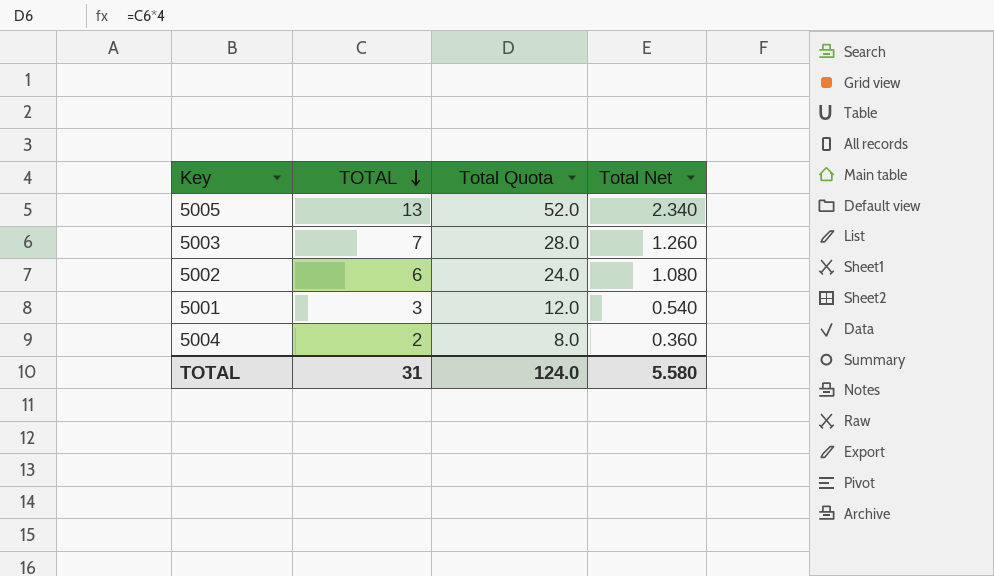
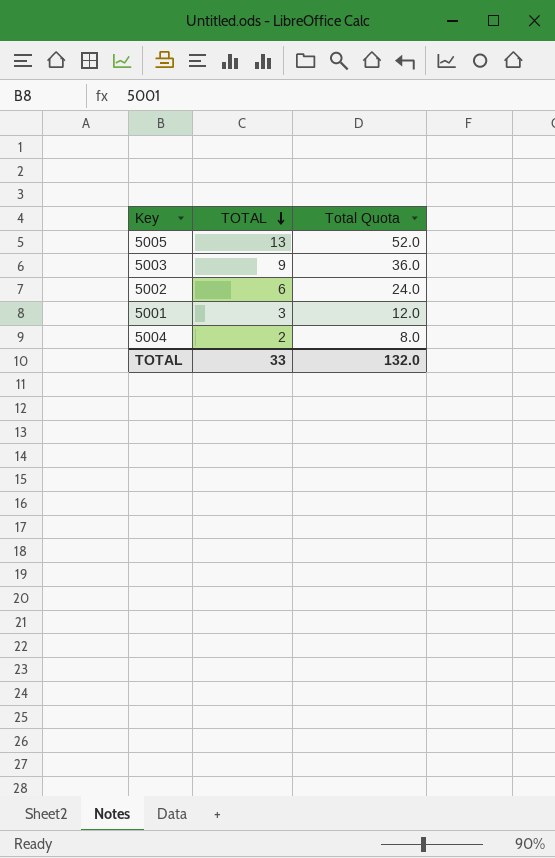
column Total Net | formula: [TOTAL] * 0.18 -> none
5003 | TOTAL: 7 -> 9
5003 | Total Quota: 28.0 -> 36.0
TOTAL | TOTAL: 31 -> 33
TOTAL | Total Quota: 124.0 -> 132.0

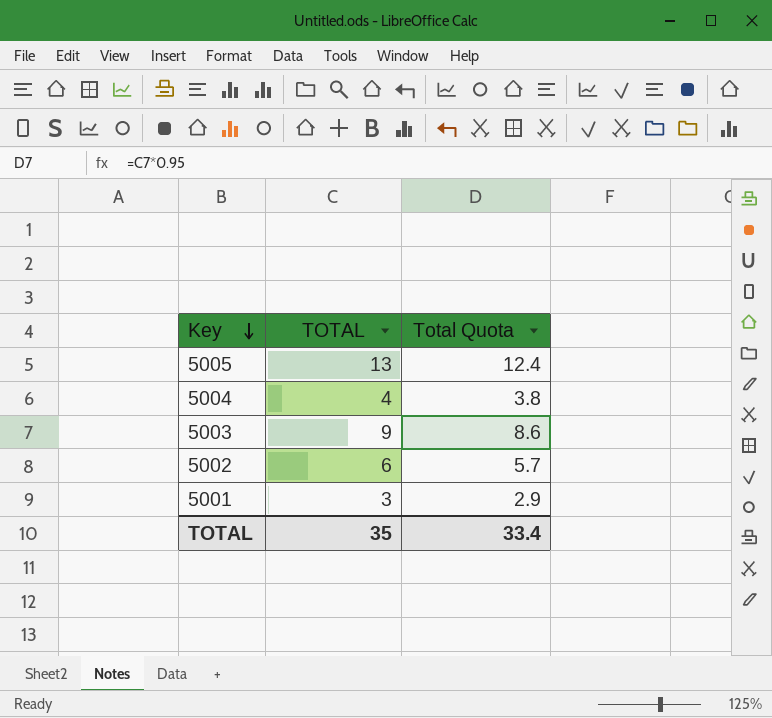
row order: TOTAL descending -> Key descending
column Total Quota | formula: [TOTAL] * 4 -> [TOTAL] * 0.95
5004 | TOTAL: 2 -> 4
TOTAL | TOTAL: 33 -> 35
TOTAL | Total Quota: 132.0 -> 33.4

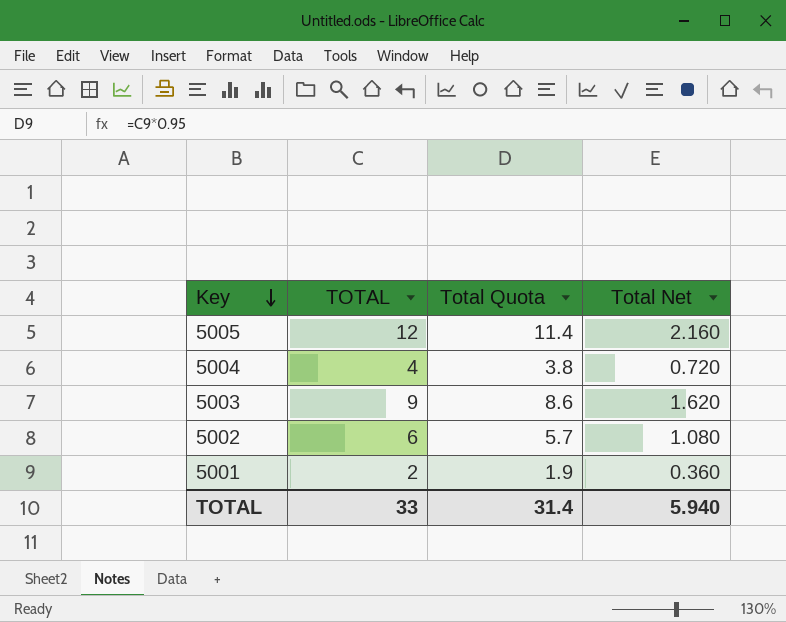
column Total Net | formula: none -> [TOTAL] * 0.18
5005 | TOTAL: 13 -> 12
5005 | Total Quota: 12.4 -> 11.4
5001 | TOTAL: 3 -> 2
5001 | Total Quota: 2.9 -> 1.9
TOTAL | TOTAL: 35 -> 33
TOTAL | Total Quota: 33.4 -> 31.4

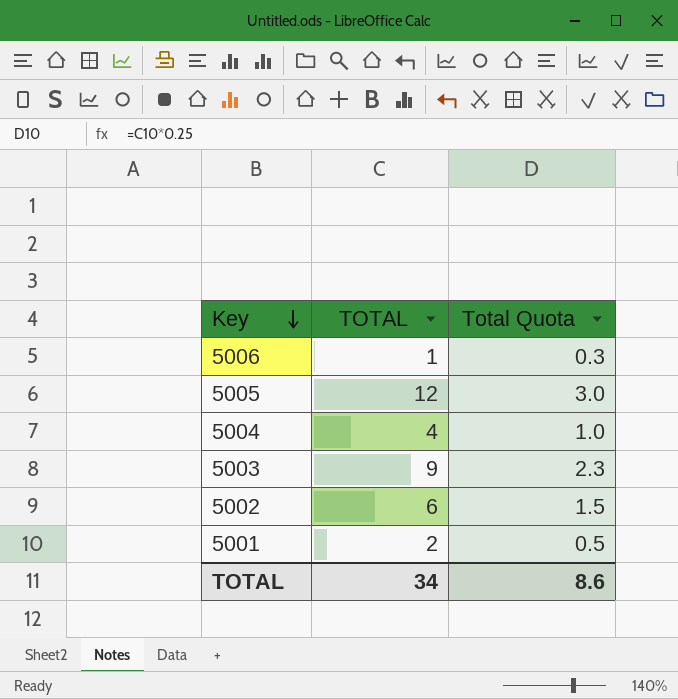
column Total Net | formula: [TOTAL] * 0.18 -> none
column Total Quota | formula: [TOTAL] * 0.95 -> [TOTAL] * 0.25
row 5006: none -> 1 | 0.3
TOTAL | TOTAL: 33 -> 34
TOTAL | Total Quota: 31.4 -> 8.6

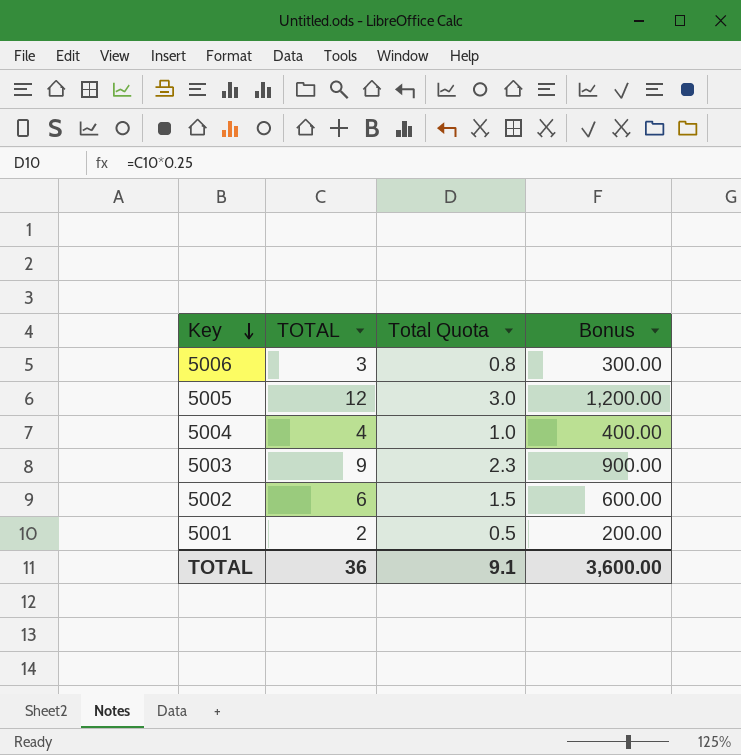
column Bonus | formula: none -> [TOTAL] * 100
5006 | TOTAL: 1 -> 3
5006 | Total Quota: 0.3 -> 0.8
TOTAL | TOTAL: 34 -> 36
TOTAL | Total Quota: 8.6 -> 9.1

